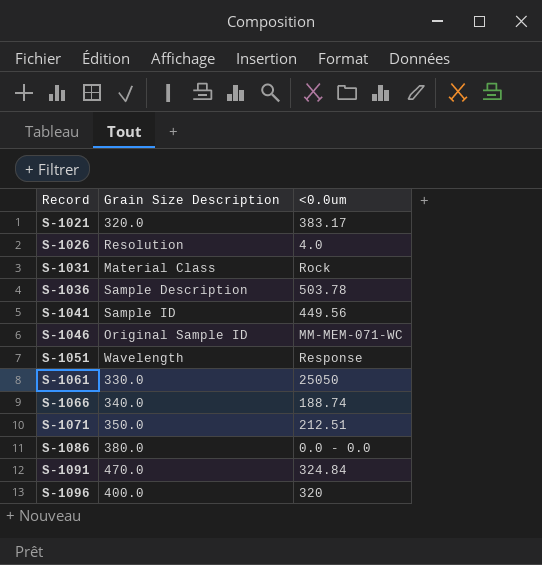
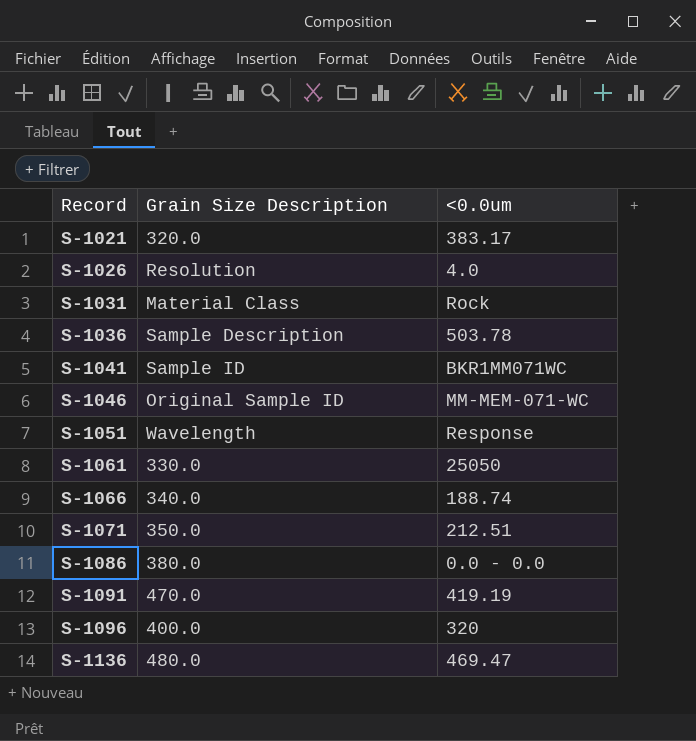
S-1041 | <0.0um: 449.56 -> BKR1MM071WC
S-1091 | <0.0um: 324.84 -> 419.19
row S-1136: none -> 480.0 | 469.47

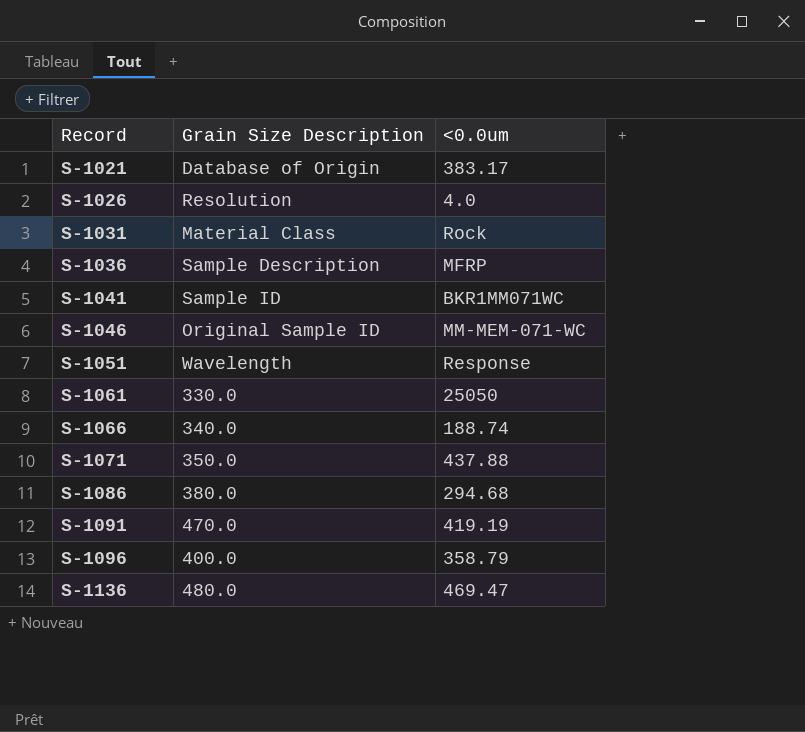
S-1021 | Grain Size Description: 320.0 -> Database of Origin
S-1036 | <0.0um: 503.78 -> MFRP
S-1071 | <0.0um: 212.51 -> 437.88
S-1086 | <0.0um: 0.0 - 0.0 -> 294.68
S-1096 | <0.0um: 320 -> 358.79

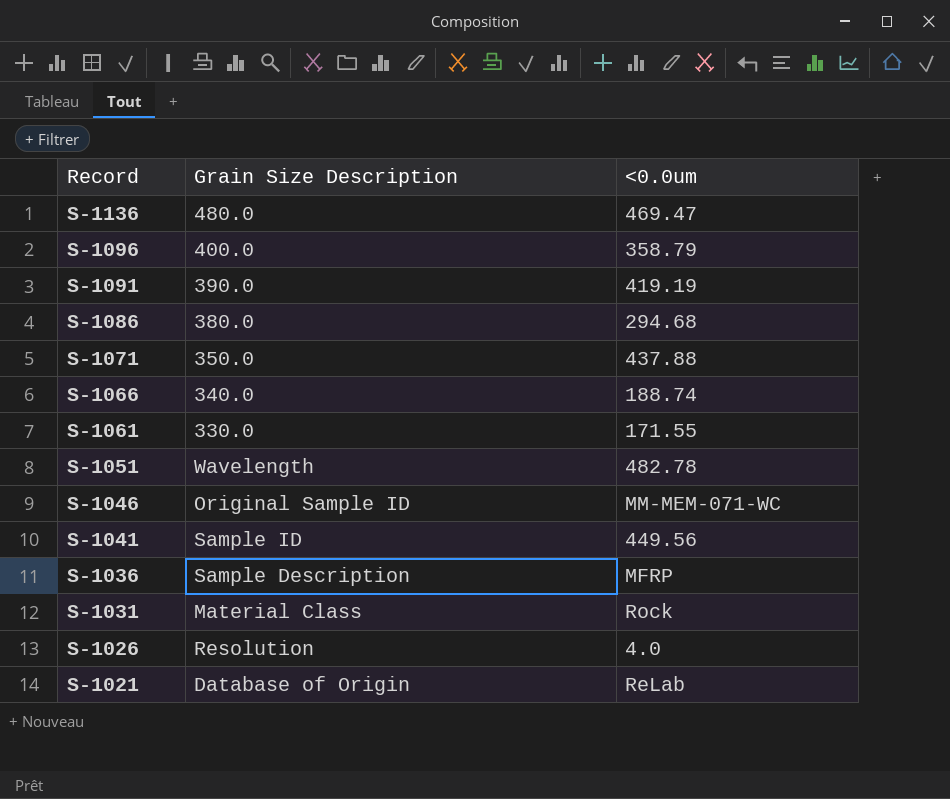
row order: Record ascending -> Record descending
S-1091 | Grain Size Description: 470.0 -> 390.0
S-1061 | <0.0um: 25050 -> 171.55
S-1051 | <0.0um: Response -> 482.78
S-1041 | <0.0um: BKR1MM071WC -> 449.56
S-1021 | <0.0um: 383.17 -> ReLab

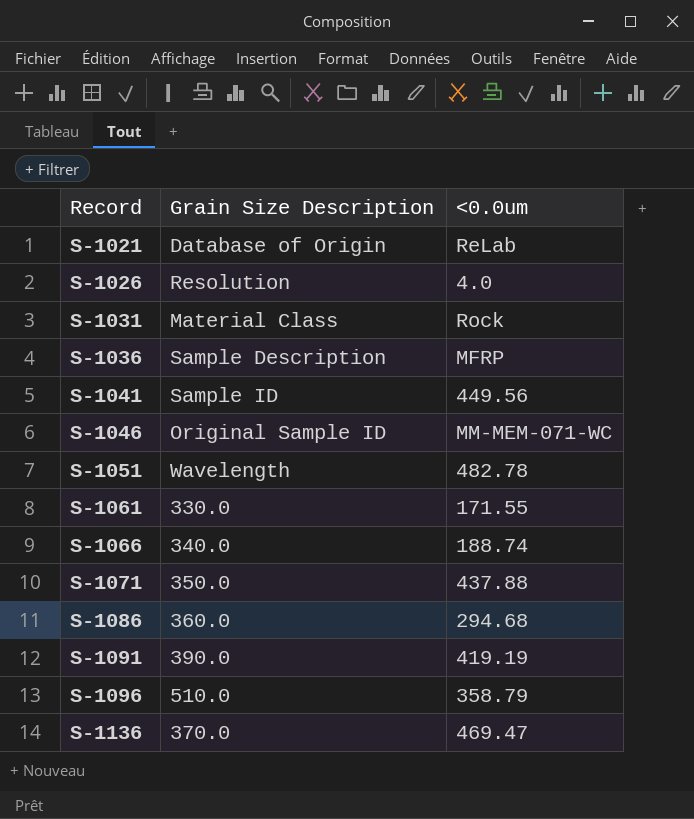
row order: Record descending -> Record ascending
S-1086 | Grain Size Description: 380.0 -> 360.0
S-1096 | Grain Size Description: 400.0 -> 510.0
S-1136 | Grain Size Description: 480.0 -> 370.0

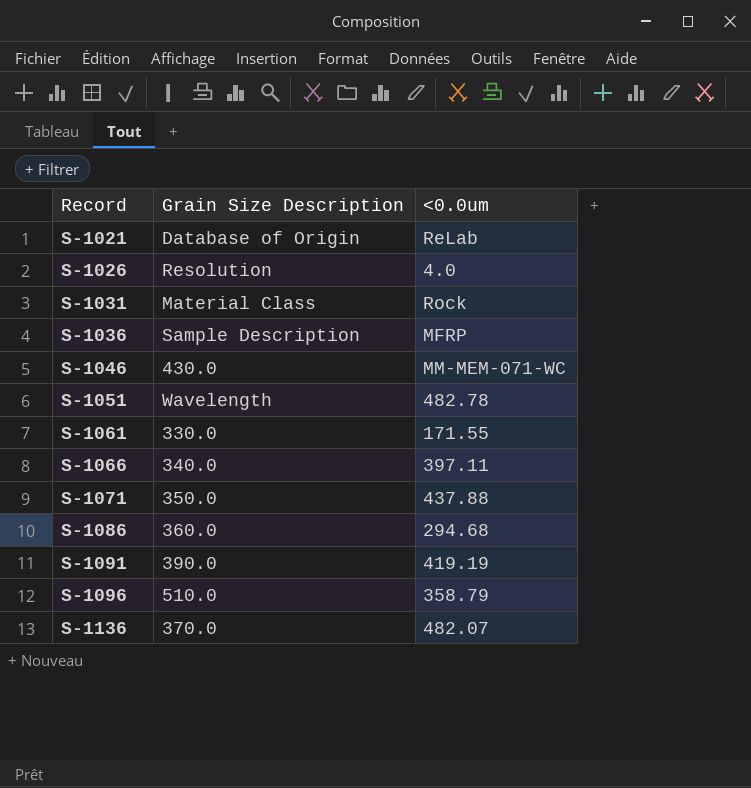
row S-1041: Sample ID | 449.56 -> none
S-1046 | Grain Size Description: Original Sample ID -> 430.0
S-1066 | <0.0um: 188.74 -> 397.11
S-1136 | <0.0um: 469.47 -> 482.07

